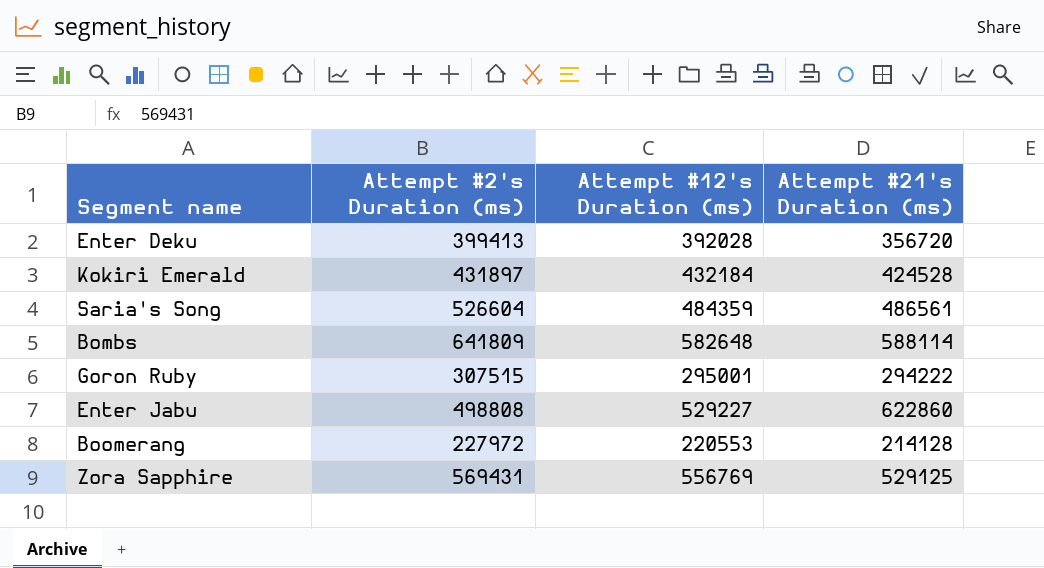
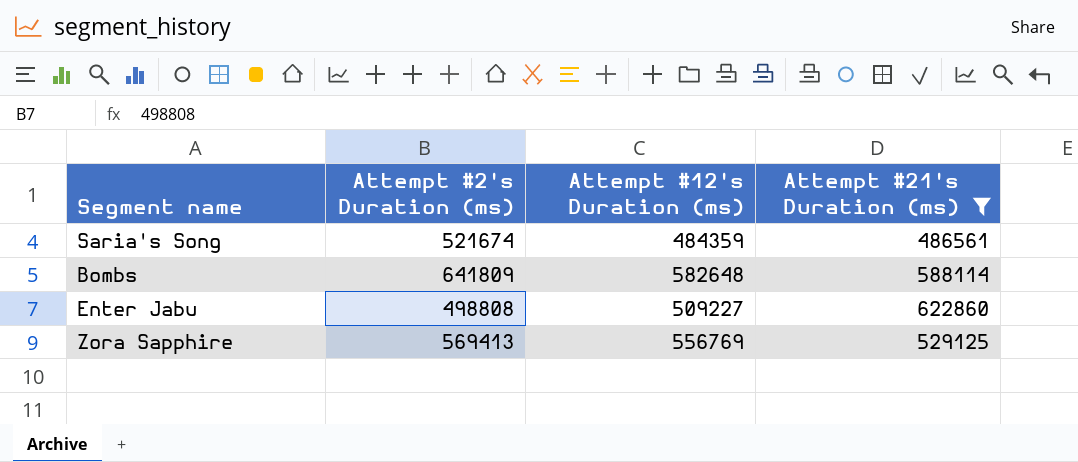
filter: none -> Attempt #21's Duration (ms) >= 486561
Saria's Song | Attempt #2's Duration (ms): 526604 -> 521674
Enter Jabu | Attempt #12's Duration (ms): 529227 -> 509227
Zora Sapphire | Attempt #2's Duration (ms): 569431 -> 569413

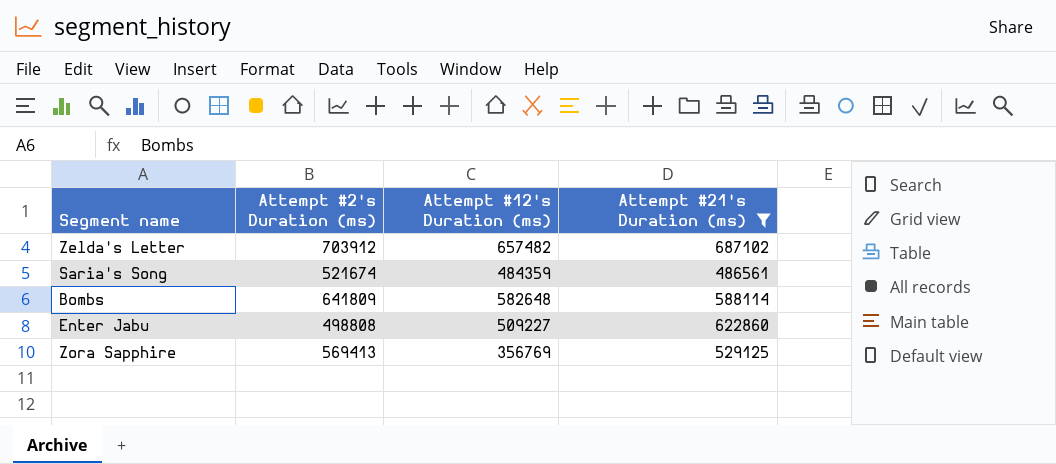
row Zelda's Letter: none -> 703912 | 657482 | 687102
Zora Sapphire | Attempt #12's Duration (ms): 556769 -> 356769

